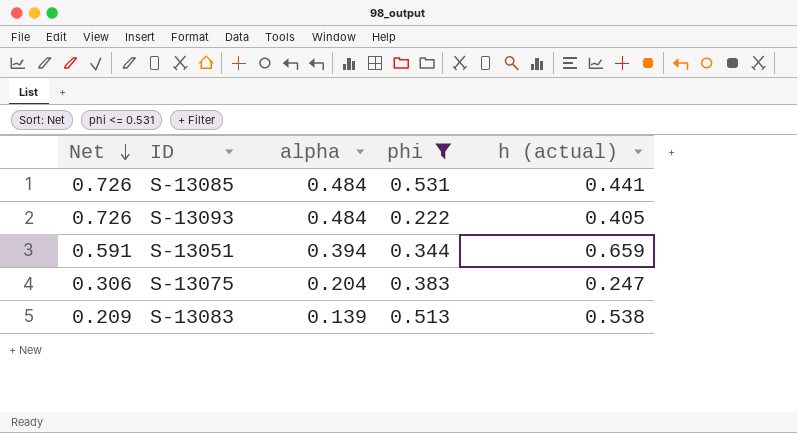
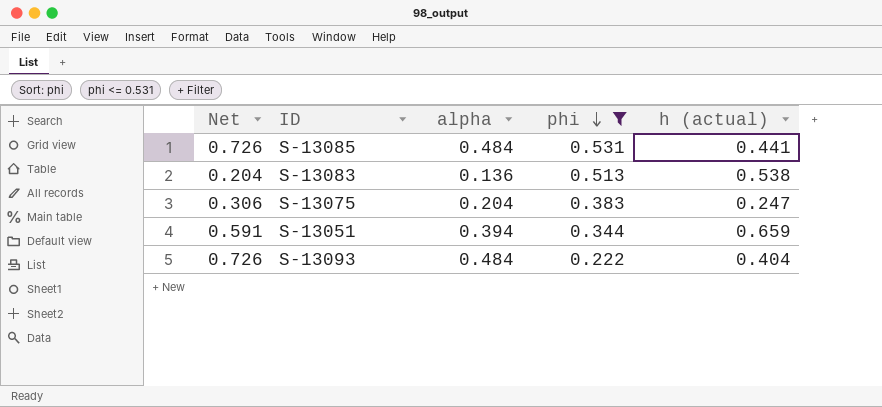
row order: Net descending -> phi descending
S-13083 | Net: 0.209 -> 0.204
S-13083 | alpha: 0.139 -> 0.136
S-13093 | h (actual): 0.405 -> 0.404

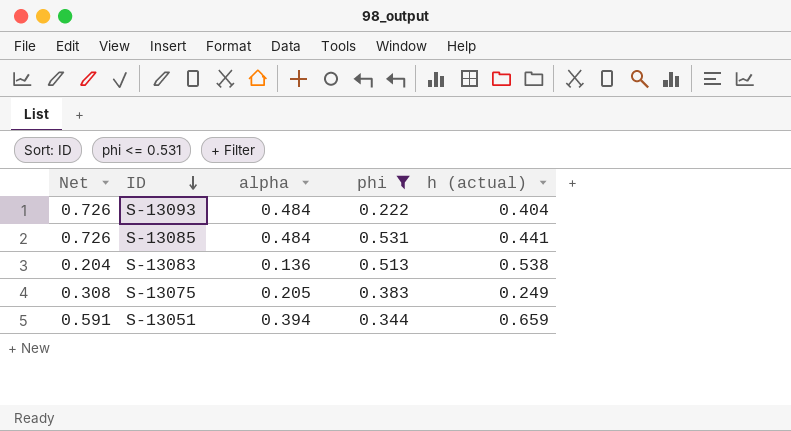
row order: phi descending -> ID descending
S-13075 | Net: 0.306 -> 0.308
S-13075 | alpha: 0.204 -> 0.205
S-13075 | h (actual): 0.247 -> 0.249

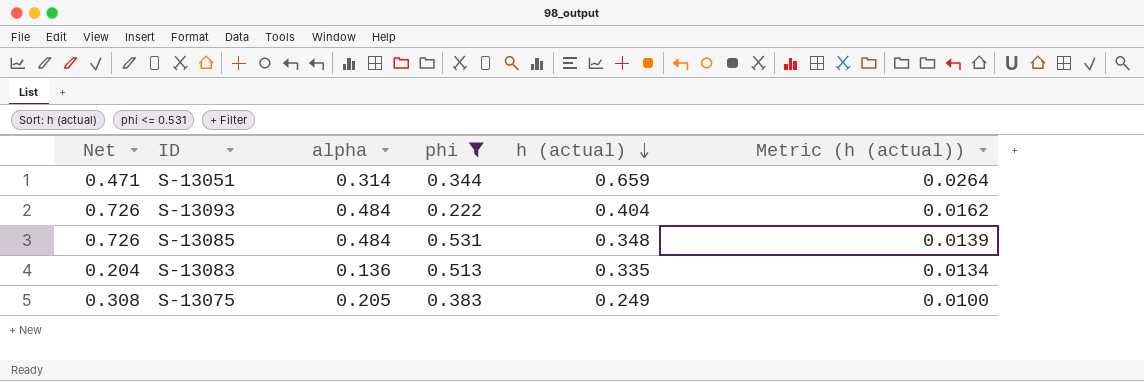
row order: ID descending -> h (actual) descending
column Metric (h (actual)) | formula: none -> [h (actual)] * 0.04
S-13051 | Net: 0.591 -> 0.471
S-13051 | alpha: 0.394 -> 0.314
S-13085 | h (actual): 0.441 -> 0.348
S-13083 | h (actual): 0.538 -> 0.335

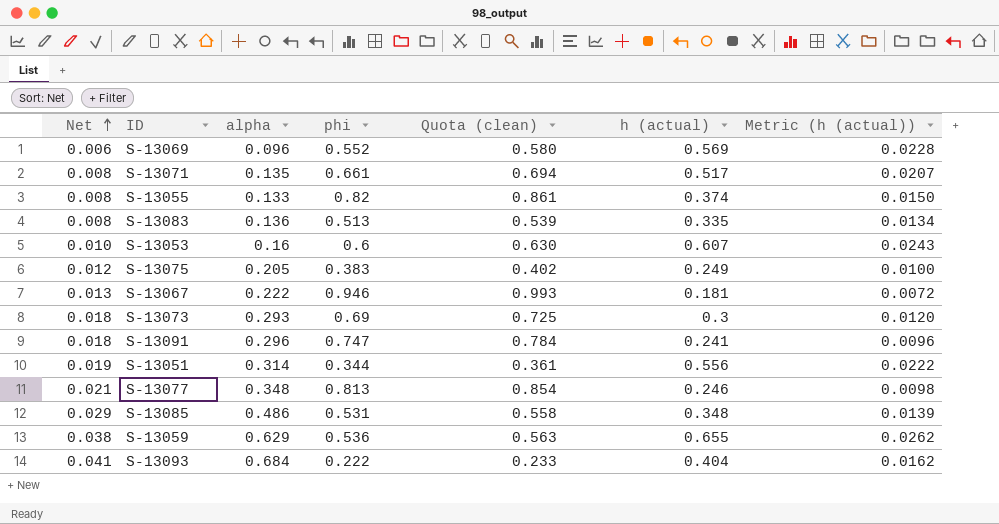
filter: phi <= 0.531 -> none
row order: h (actual) descending -> Net ascending
column Net | formula: [alpha] * 1.5 -> [alpha] * 0.06
column Quota (clean) | formula: none -> [phi] * 1.05
S-13051 | h (actual): 0.659 -> 0.556
S-13051 | Metric (h (actual)): 0.0264 -> 0.0222
S-13085 | alpha: 0.484 -> 0.486
S-13093 | alpha: 0.484 -> 0.684

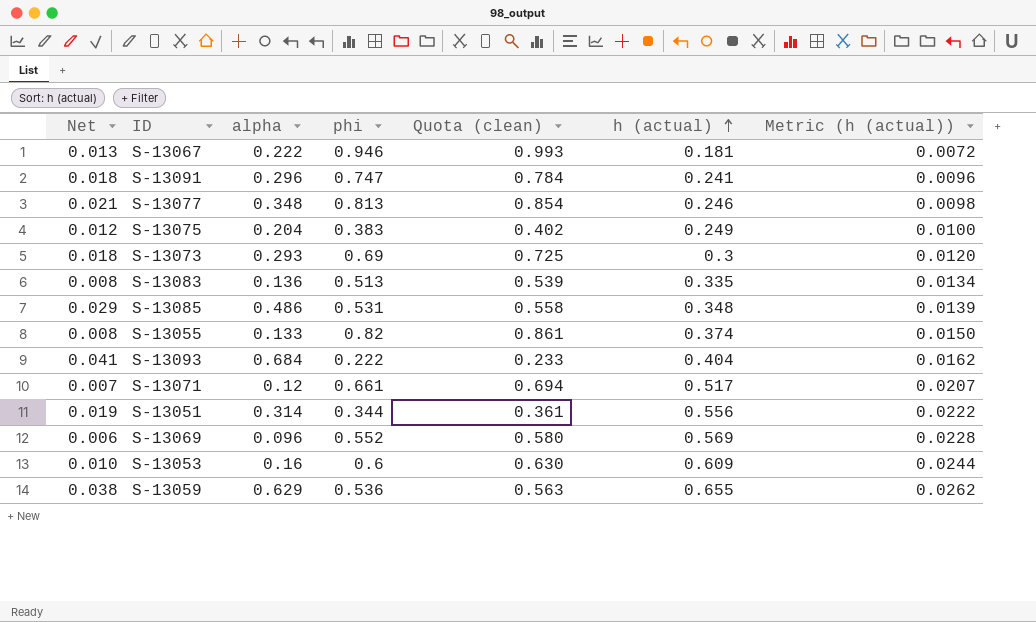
row order: Net ascending -> h (actual) ascending
S-13075 | alpha: 0.205 -> 0.204
S-13071 | Net: 0.008 -> 0.007
S-13071 | alpha: 0.135 -> 0.12
S-13053 | h (actual): 0.607 -> 0.609
S-13053 | Metric (h (actual)): 0.0243 -> 0.0244

